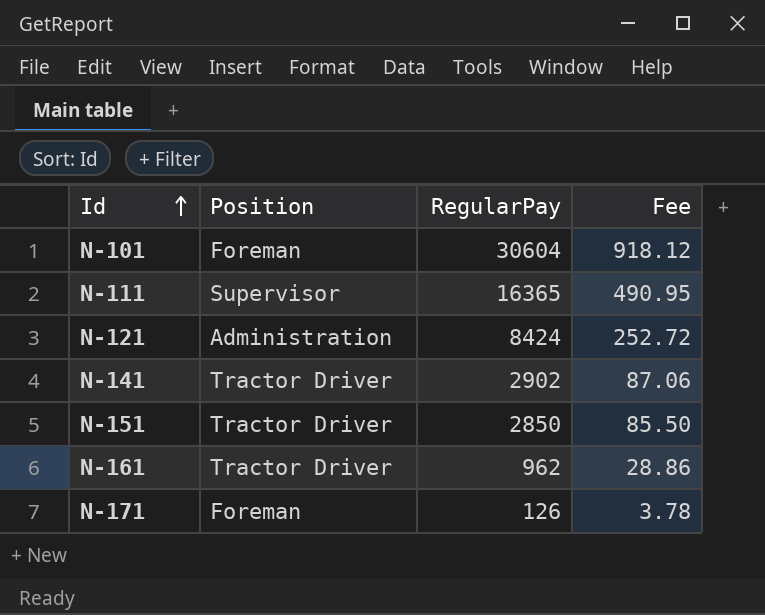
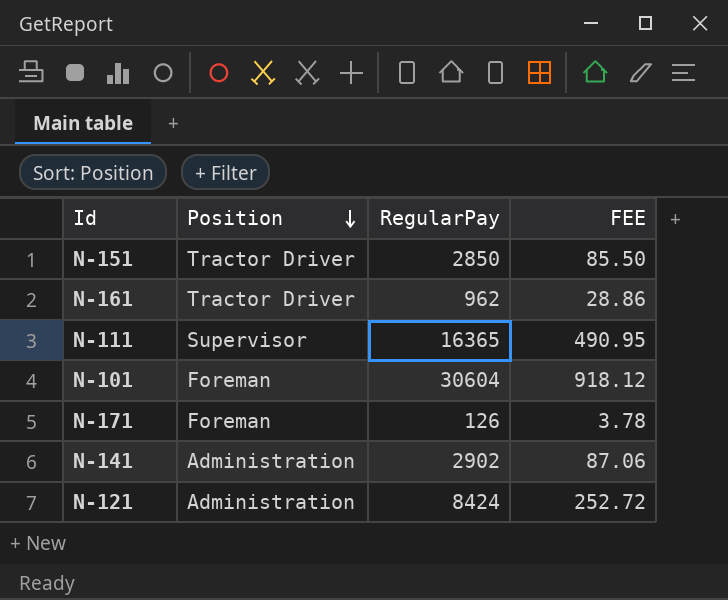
row order: Id ascending -> Position descending
column name: Fee -> FEE
N-141 | Position: Tractor Driver -> Administration

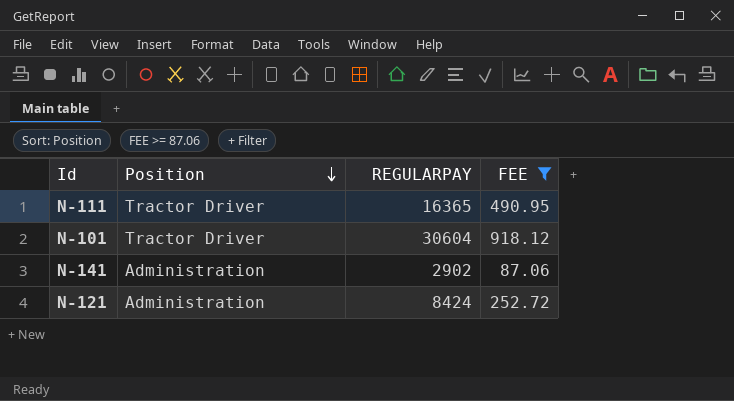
filter: none -> FEE >= 87.06
column name: RegularPay -> REGULARPAY
N-111 | Position: Supervisor -> Tractor Driver
N-101 | Position: Foreman -> Tractor Driver

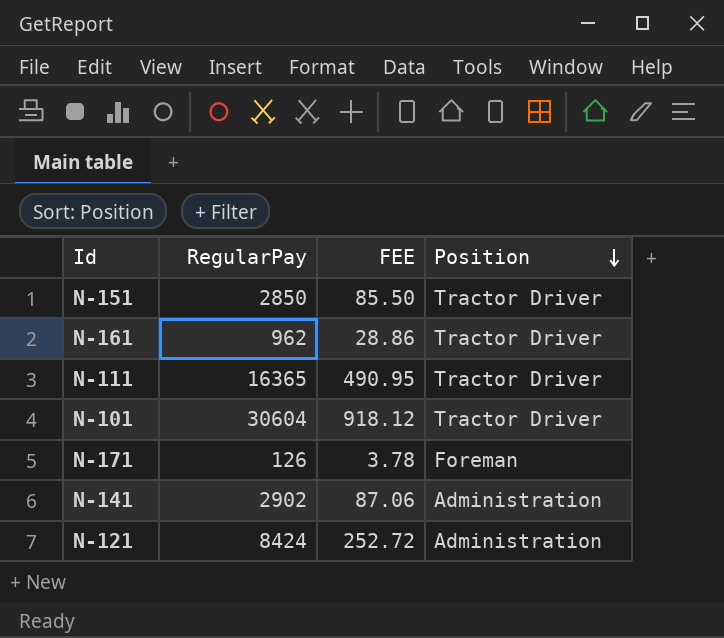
filter: FEE >= 87.06 -> none
column name: REGULARPAY -> RegularPay
column Position | position: 2 -> 4

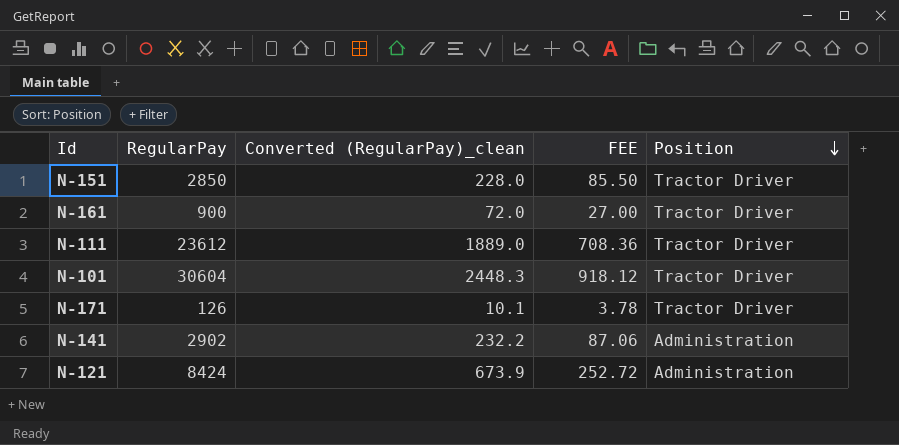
column Converted (RegularPay)_clean | formula: none -> [RegularPay] * 0.08
N-161 | RegularPay: 962 -> 900
N-161 | FEE: 28.86 -> 27.00
N-111 | RegularPay: 16365 -> 23612
N-111 | FEE: 490.95 -> 708.36
N-171 | Position: Foreman -> Tractor Driver

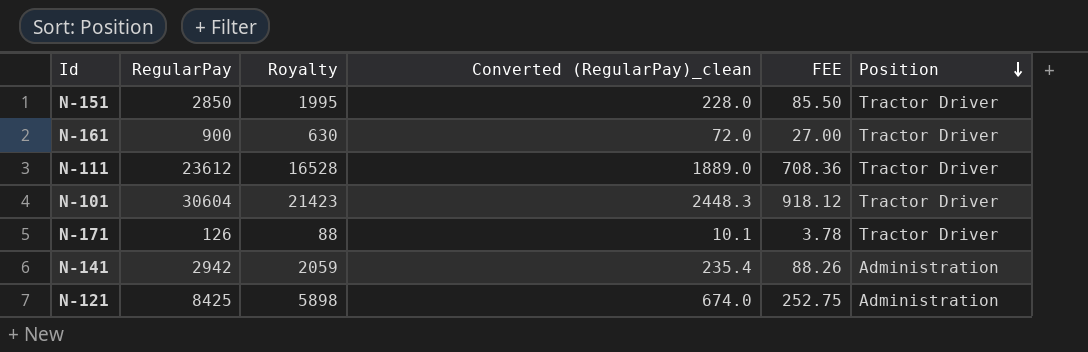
column Royalty | formula: none -> [RegularPay] * 0.7
N-141 | RegularPay: 2902 -> 2942
N-141 | Converted (RegularPay)_clean: 232.2 -> 235.4
N-141 | FEE: 87.06 -> 88.26
N-121 | RegularPay: 8424 -> 8425
N-121 | Converted (RegularPay)_clean: 673.9 -> 674.0
N-121 | FEE: 252.72 -> 252.75

